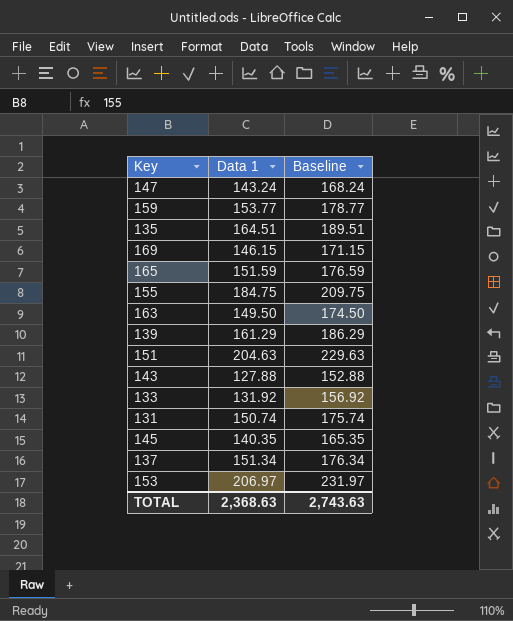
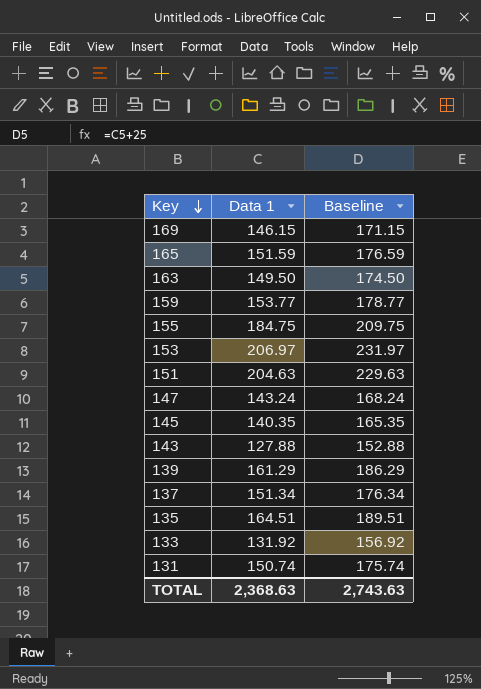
row order: none -> Key descending

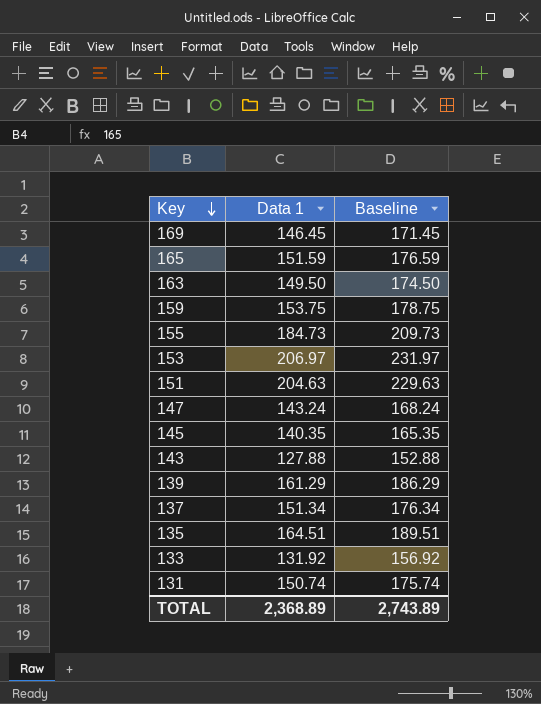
169 | Data 1: 146.15 -> 146.45
169 | Baseline: 171.15 -> 171.45
159 | Data 1: 153.77 -> 153.75
159 | Baseline: 178.77 -> 178.75
155 | Data 1: 184.75 -> 184.73
155 | Baseline: 209.75 -> 209.73
TOTAL | Data 1: 2,368.63 -> 2,368.89
TOTAL | Baseline: 2,743.63 -> 2,743.89

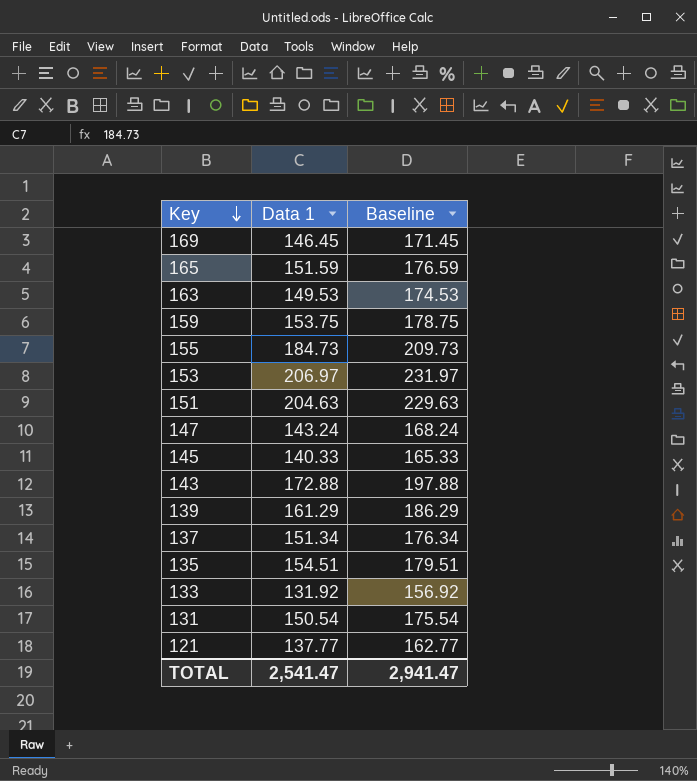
163 | Data 1: 149.50 -> 149.53
163 | Baseline: 174.50 -> 174.53
145 | Data 1: 140.35 -> 140.33
145 | Baseline: 165.35 -> 165.33
143 | Data 1: 127.88 -> 172.88
143 | Baseline: 152.88 -> 197.88
135 | Data 1: 164.51 -> 154.51
135 | Baseline: 189.51 -> 179.51
131 | Data 1: 150.74 -> 150.54
131 | Baseline: 175.74 -> 175.54
row 121: none -> 137.77 | 162.77
TOTAL | Data 1: 2,368.89 -> 2,541.47
TOTAL | Baseline: 2,743.89 -> 2,941.47

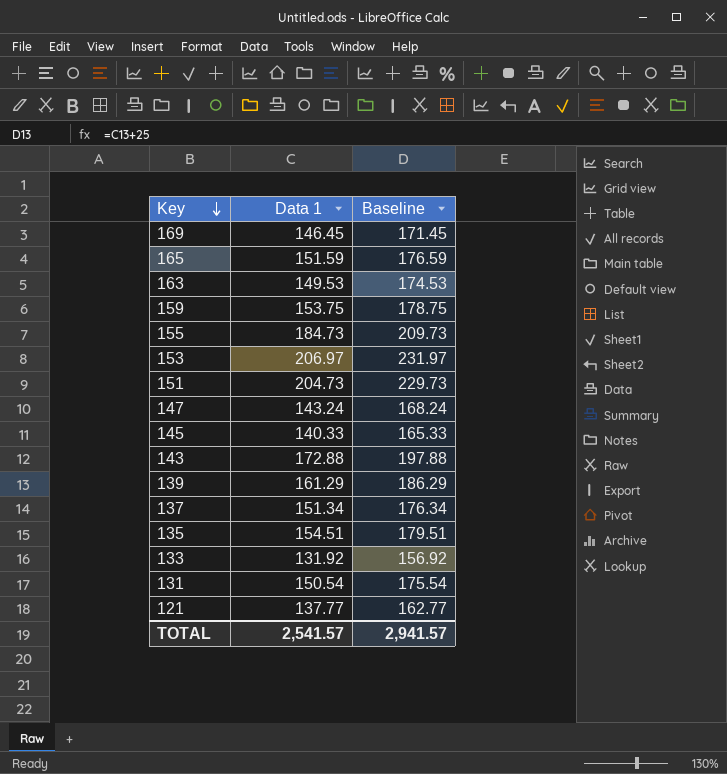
151 | Data 1: 204.63 -> 204.73
151 | Baseline: 229.63 -> 229.73
TOTAL | Data 1: 2,541.47 -> 2,541.57
TOTAL | Baseline: 2,941.47 -> 2,941.57

